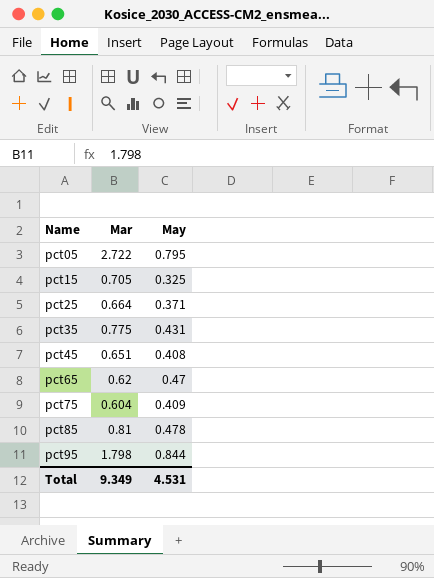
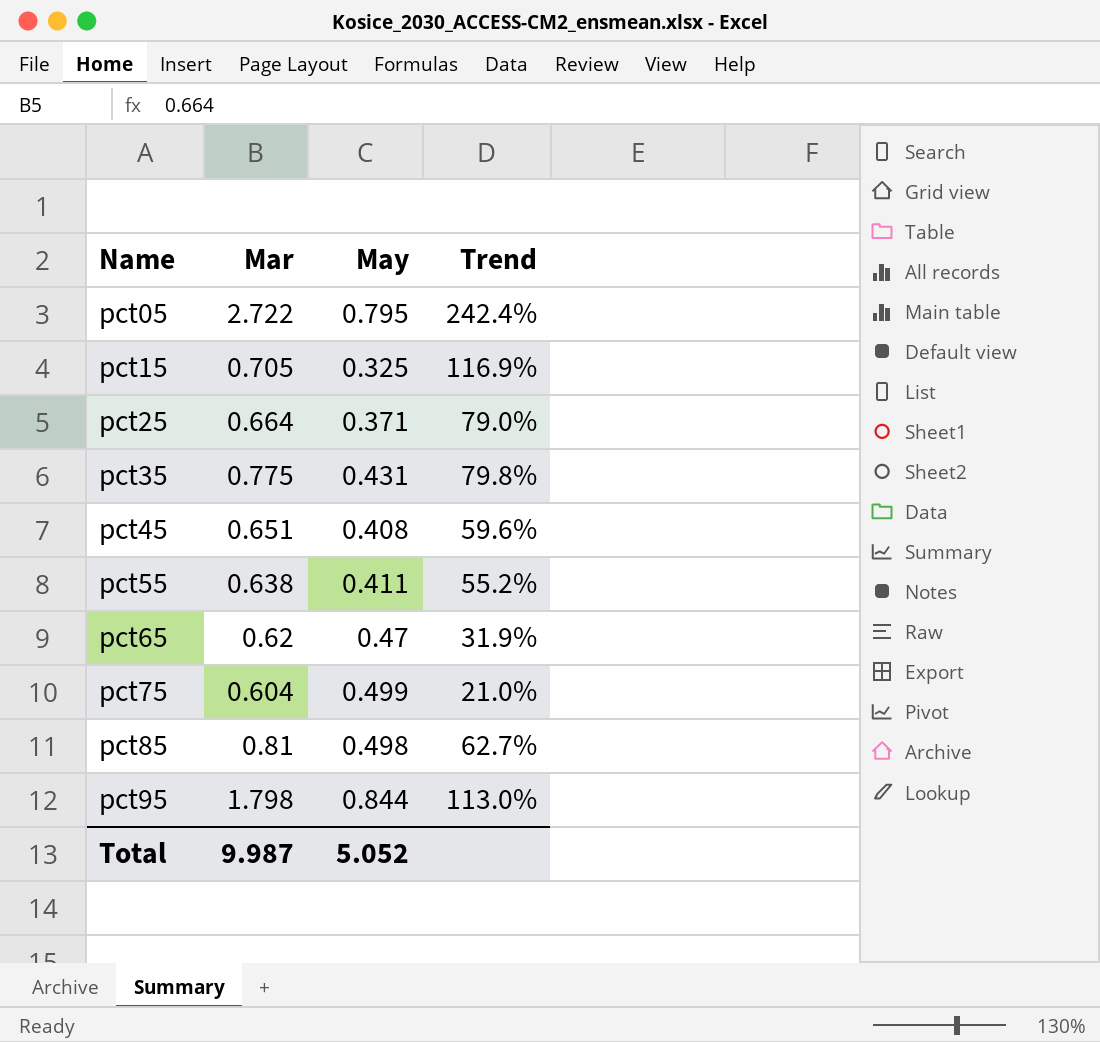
column Trend | formula: none -> ([Mar] - [May]) / [May]
row pct55: none -> 0.638 | 0.411 | 55.2%
pct75 | May: 0.409 -> 0.499
pct85 | May: 0.478 -> 0.498
Total | Mar: 9.349 -> 9.987
Total | May: 4.531 -> 5.052

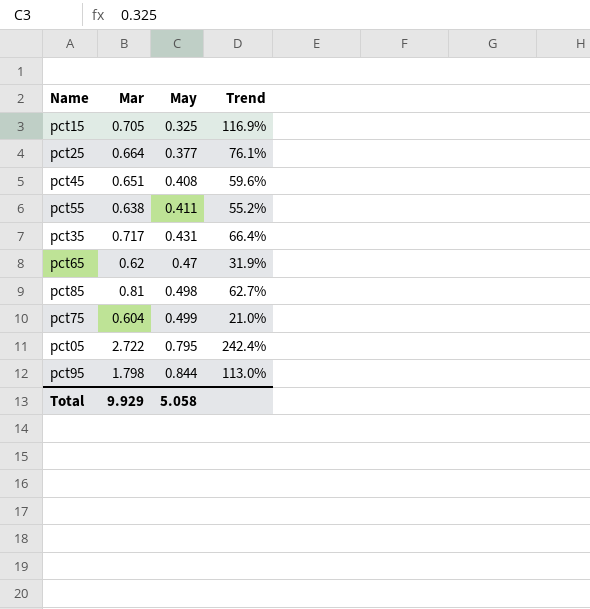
row order: Name ascending -> May ascending
pct25 | May: 0.371 -> 0.377
pct25 | Trend: 79.0% -> 76.1%
pct35 | Mar: 0.775 -> 0.717
pct35 | Trend: 79.8% -> 66.4%
Total | Mar: 9.987 -> 9.929
Total | May: 5.052 -> 5.058

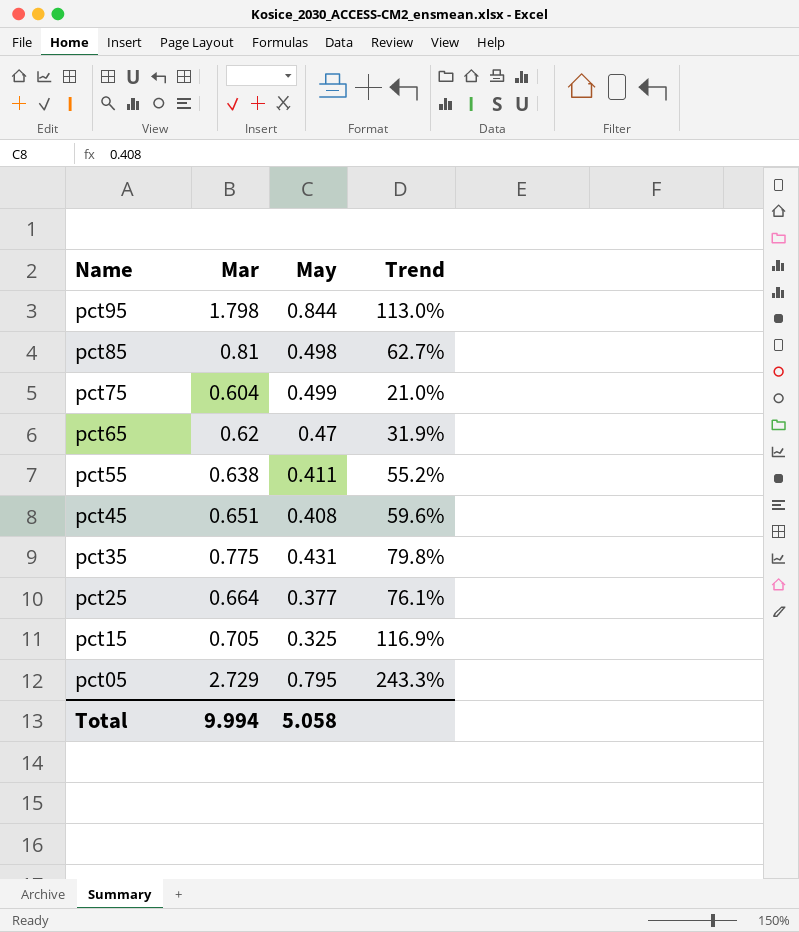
row order: May ascending -> Name descending
pct35 | Mar: 0.717 -> 0.775
pct35 | Trend: 66.4% -> 79.8%
pct05 | Mar: 2.722 -> 2.729
pct05 | Trend: 242.4% -> 243.3%
Total | Mar: 9.929 -> 9.994

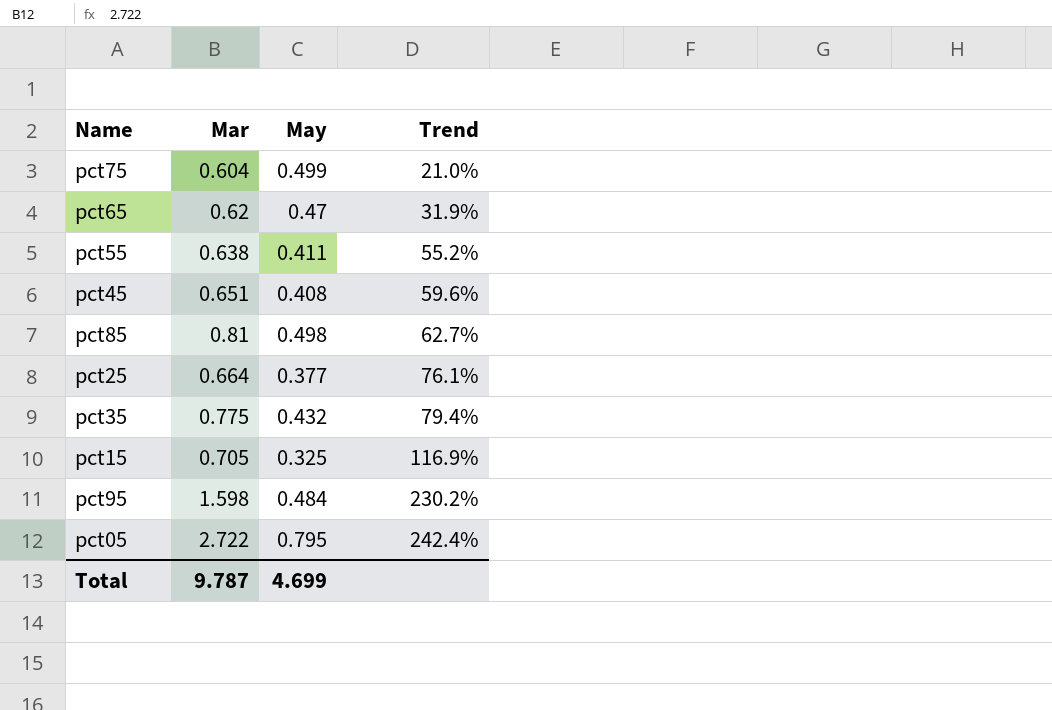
row order: Name descending -> Trend ascending
pct35 | May: 0.431 -> 0.432
pct35 | Trend: 79.8% -> 79.4%
pct95 | Mar: 1.798 -> 1.598
pct95 | May: 0.844 -> 0.484
pct95 | Trend: 113.0% -> 230.2%
pct05 | Mar: 2.729 -> 2.722
pct05 | Trend: 243.3% -> 242.4%
Total | Mar: 9.994 -> 9.787
Total | May: 5.058 -> 4.699

